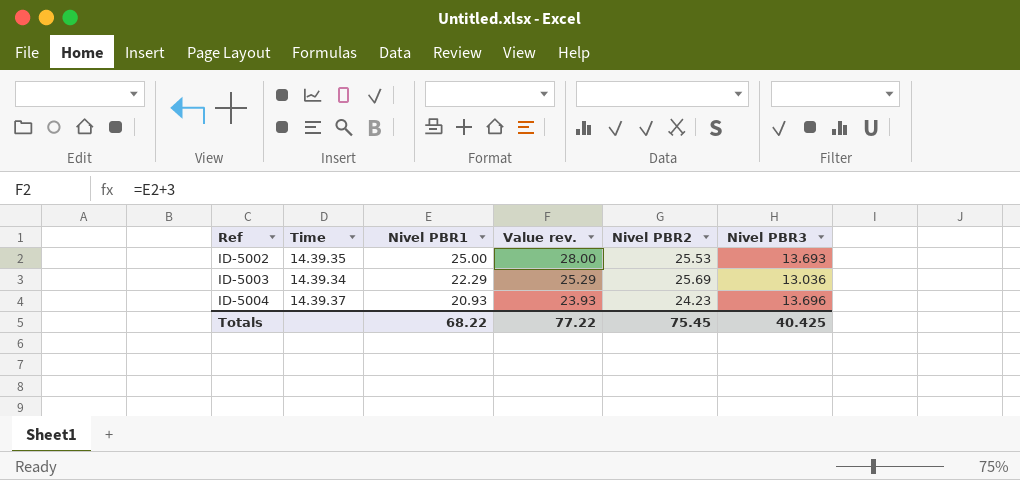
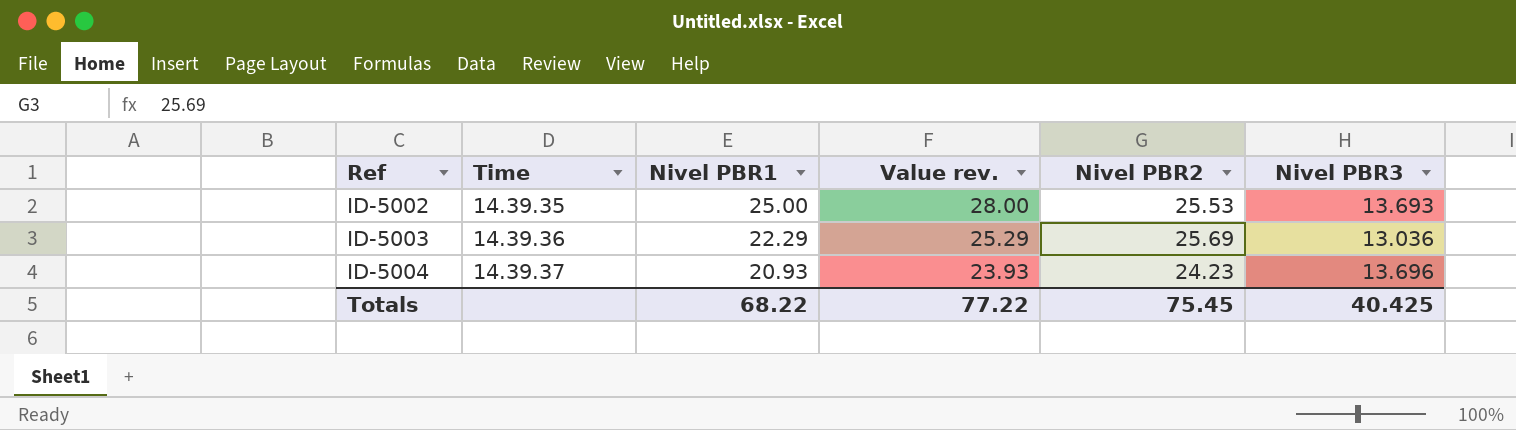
ID-5003 | Time: 14.39.34 -> 14.39.36

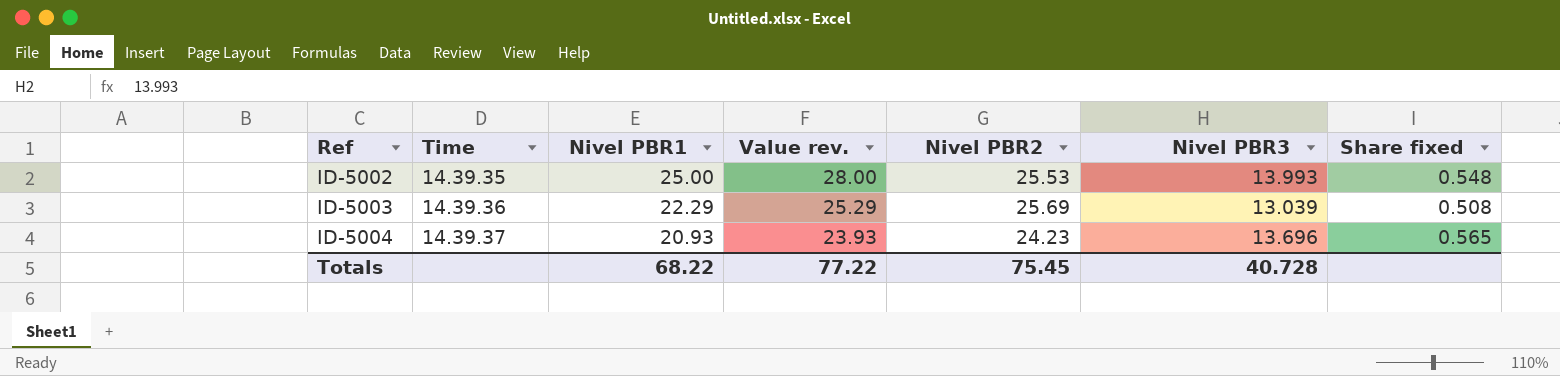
column Share fixed | formula: none -> [Nivel PBR3] / [Nivel PBR2]
ID-5002 | Nivel PBR3: 13.693 -> 13.993
ID-5003 | Nivel PBR3: 13.036 -> 13.039
Totals | Nivel PBR3: 40.425 -> 40.728

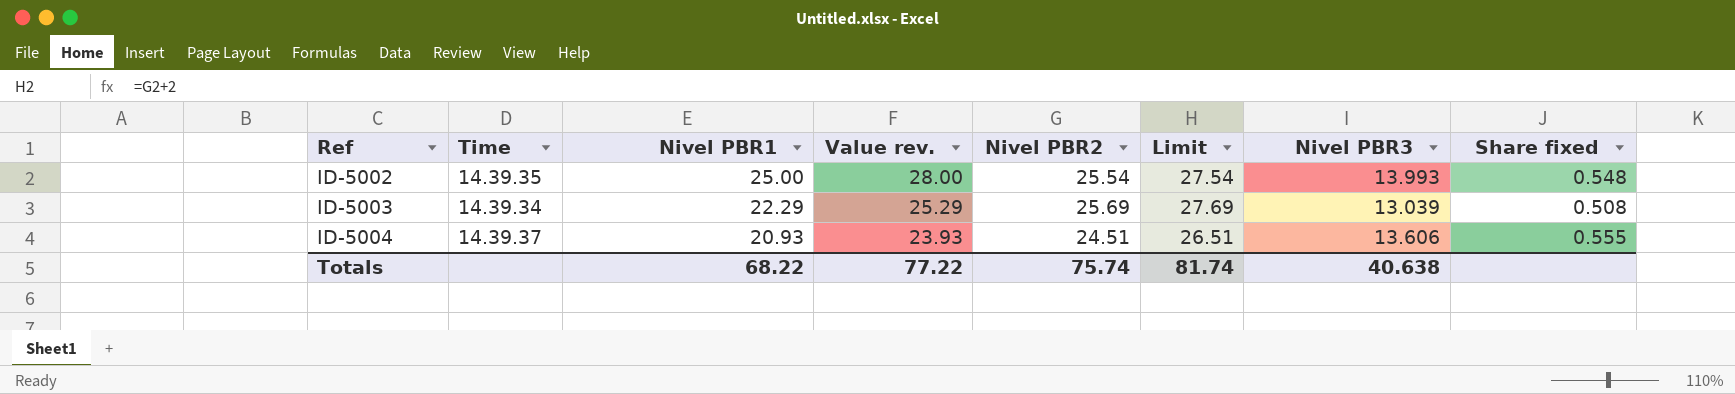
column Limit | formula: none -> [Nivel PBR2] + 2
ID-5002 | Nivel PBR2: 25.53 -> 25.54
ID-5003 | Time: 14.39.36 -> 14.39.34
ID-5004 | Nivel PBR2: 24.23 -> 24.51
ID-5004 | Nivel PBR3: 13.696 -> 13.606
ID-5004 | Share fixed: 0.565 -> 0.555
Totals | Nivel PBR2: 75.45 -> 75.74
Totals | Nivel PBR3: 40.728 -> 40.638

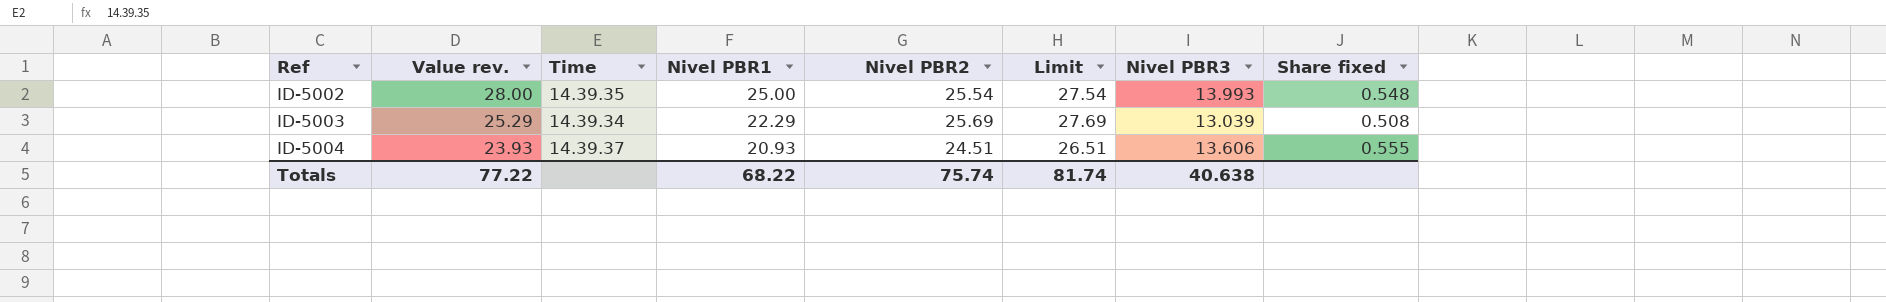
column Value rev. | position: 4 -> 2

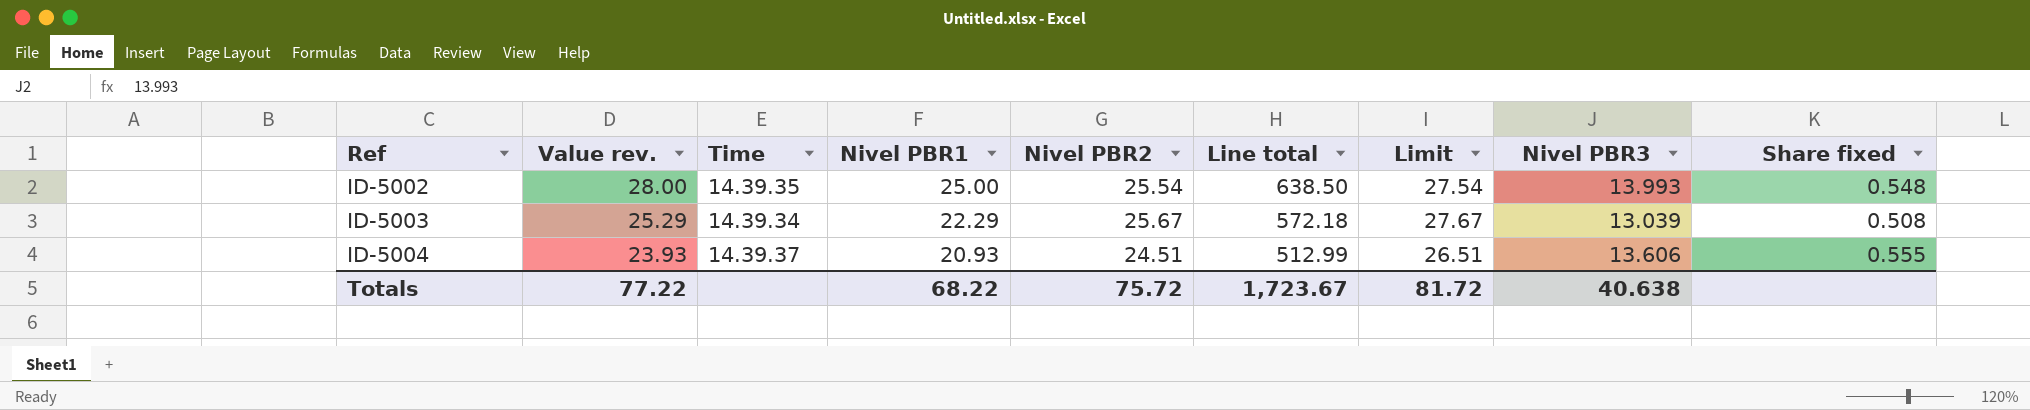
column Line total | formula: none -> [Nivel PBR1] * [Nivel PBR2]
ID-5003 | Nivel PBR2: 25.69 -> 25.67
ID-5003 | Limit: 27.69 -> 27.67
Totals | Nivel PBR2: 75.74 -> 75.72
Totals | Limit: 81.74 -> 81.72

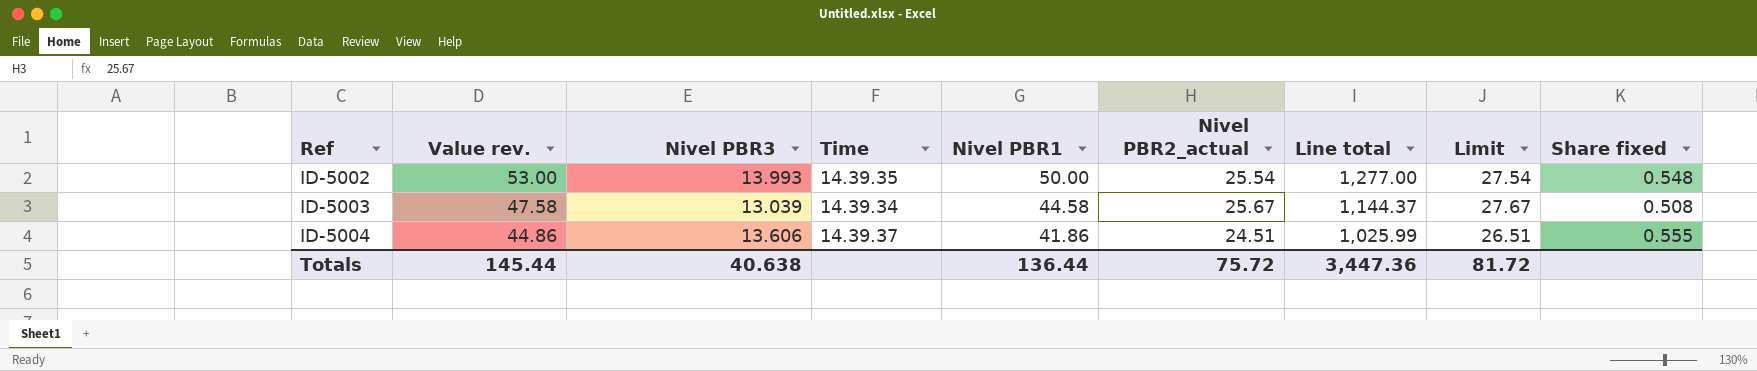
column Nivel PBR3 | position: 8 -> 3
column name: Nivel PBR2 -> Nivel PBR2_actual
ID-5002 | Value rev.: 28.00 -> 53.00
ID-5002 | Nivel PBR1: 25.00 -> 50.00
ID-5002 | Line total: 638.50 -> 1,277.00
ID-5003 | Value rev.: 25.29 -> 47.58
ID-5003 | Nivel PBR1: 22.29 -> 44.58
ID-5003 | Line total: 572.18 -> 1,144.37
ID-5004 | Value rev.: 23.93 -> 44.86
ID-5004 | Nivel PBR1: 20.93 -> 41.86
ID-5004 | Line total: 512.99 -> 1,025.99
Totals | Value rev.: 77.22 -> 145.44
Totals | Nivel PBR1: 68.22 -> 136.44
Totals | Line total: 1,723.67 -> 3,447.36

